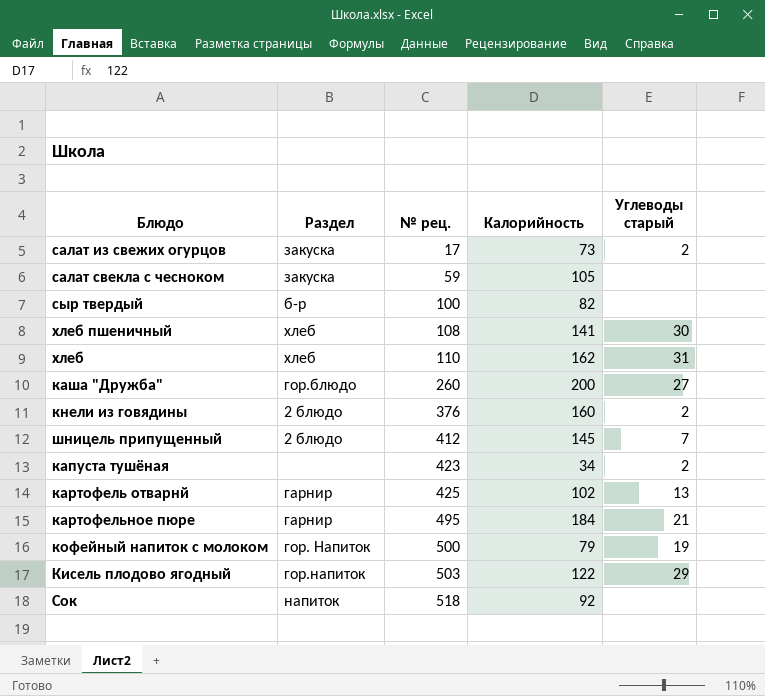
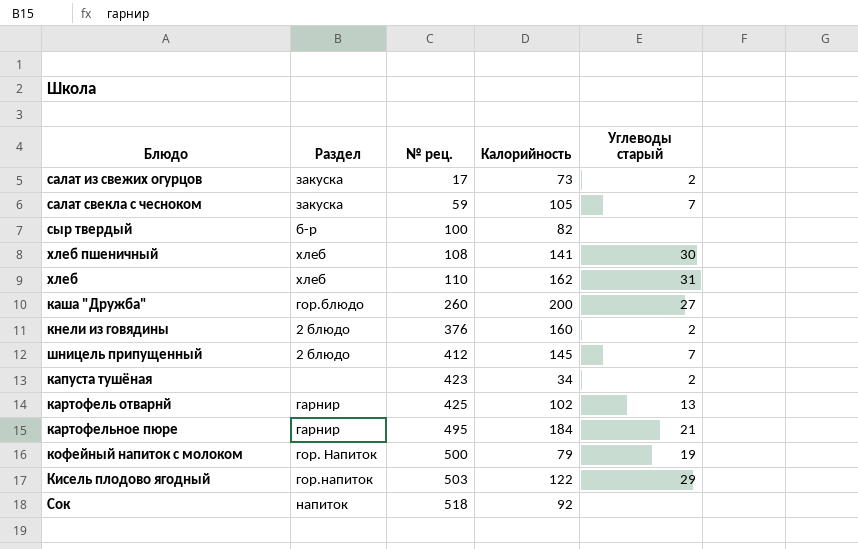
салат свекла с чесноком | Углеводы старый: none -> 7

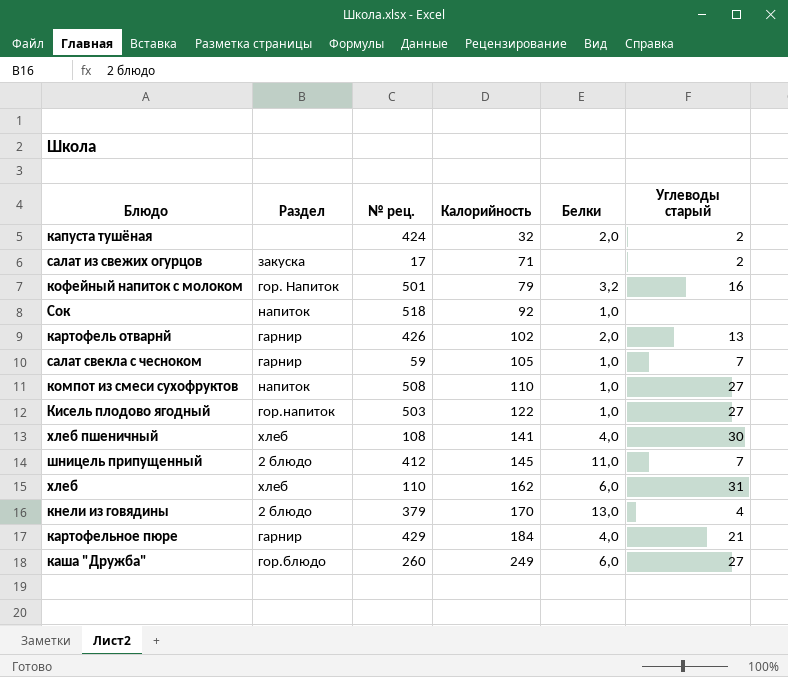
row order: № рец. ascending -> Калорийность ascending
column Белки | position: none -> 5
row сыр твердый: б-р | 100 | 82 | none -> none
капуста тушёная | № рец.: 423 -> 424
капуста тушёная | Калорийность: 34 -> 32
салат из свежих огурцов | Калорийность: 73 -> 71
кофейный напиток с молоком | № рец.: 500 -> 501
кофейный напиток с молоком | Углеводы старый: 19 -> 16
картофель отварнй | № рец.: 425 -> 426
салат свекла с чесноком | Раздел: закуска -> гарнир
row компот из смеси сухофруктов: none -> напиток | 508 | 110 | 1,0 | 27
Кисель плодово ягодный | Углеводы старый: 29 -> 27
кнели из говядины | № рец.: 376 -> 379
кнели из говядины | Калорийность: 160 -> 170
кнели из говядины | Углеводы старый: 2 -> 4
картофельное пюре | № рец.: 495 -> 429
каша "Дружба" | Калорийность: 200 -> 249

